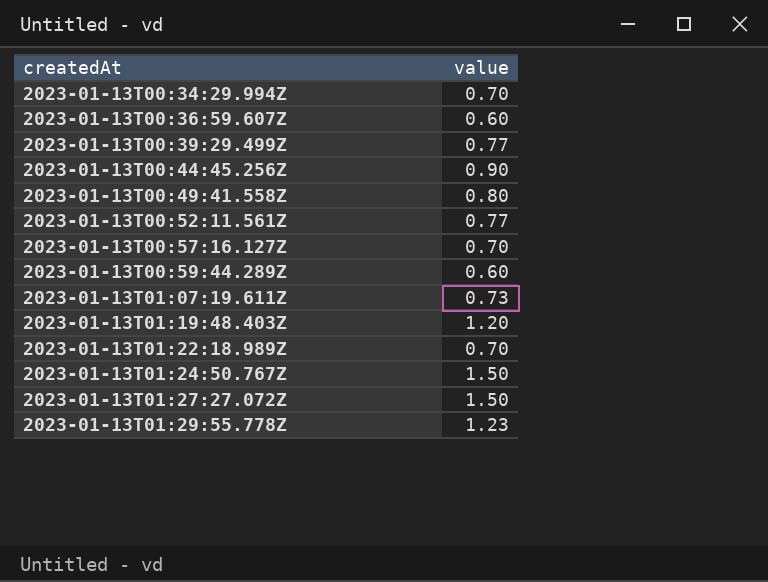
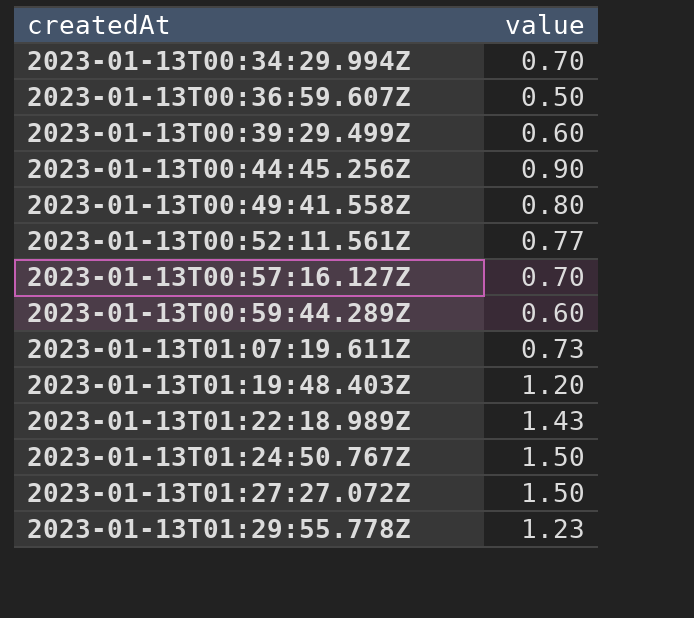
2023-01-13T00:36:59.607Z | value: 0.60 -> 0.50
2023-01-13T00:39:29.499Z | value: 0.77 -> 0.60
2023-01-13T01:22:18.989Z | value: 0.70 -> 1.43

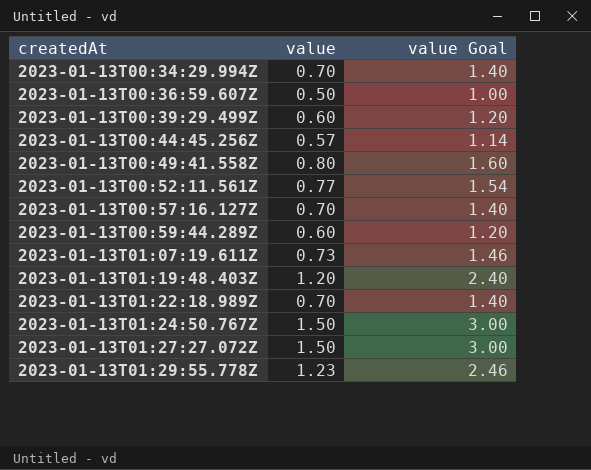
column value Goal | formula: none -> [value] * 2
2023-01-13T00:44:45.256Z | value: 0.90 -> 0.57
2023-01-13T01:22:18.989Z | value: 1.43 -> 0.70

